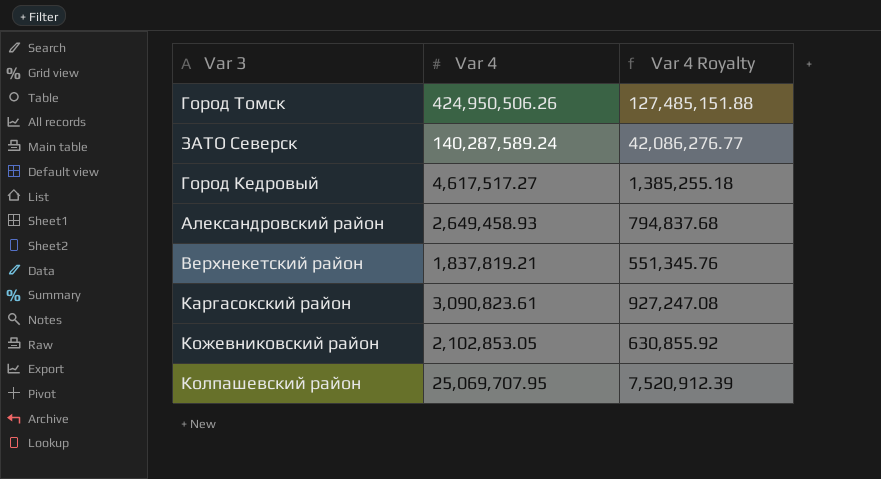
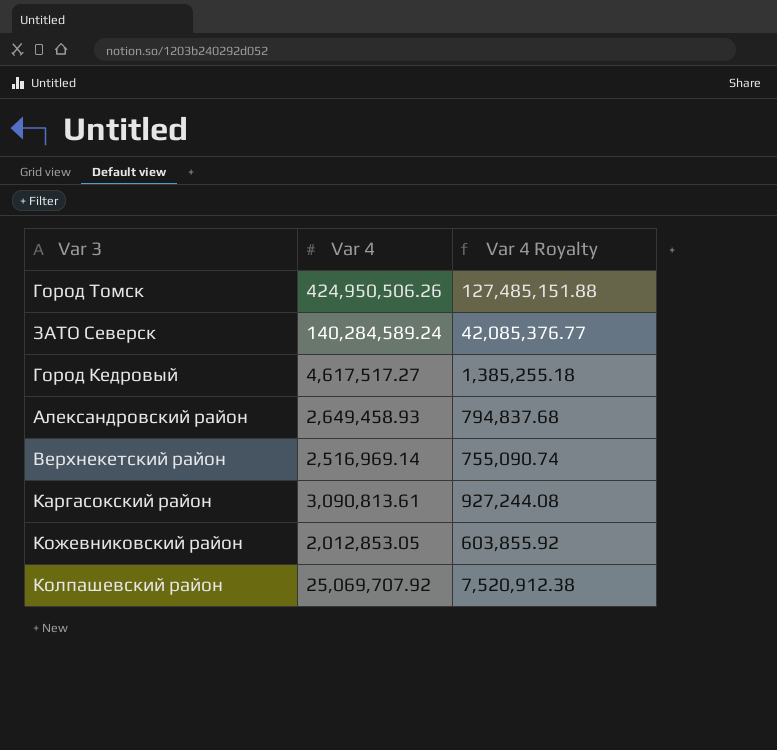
ЗАТО Северск | Var 4: 140,287,589.24 -> 140,284,589.24
ЗАТО Северск | Var 4 Royalty: 42,086,276.77 -> 42,085,376.77
Верхнекетский район | Var 4: 1,837,819.21 -> 2,516,969.14
Верхнекетский район | Var 4 Royalty: 551,345.76 -> 755,090.74
Каргасокский район | Var 4: 3,090,823.61 -> 3,090,813.61
Каргасокский район | Var 4 Royalty: 927,247.08 -> 927,244.08
Кожевниковский район | Var 4: 2,102,853.05 -> 2,012,853.05
Кожевниковский район | Var 4 Royalty: 630,855.92 -> 603,855.92
Колпашевский район | Var 4: 25,069,707.95 -> 25,069,707.92
Колпашевский район | Var 4 Royalty: 7,520,912.39 -> 7,520,912.38

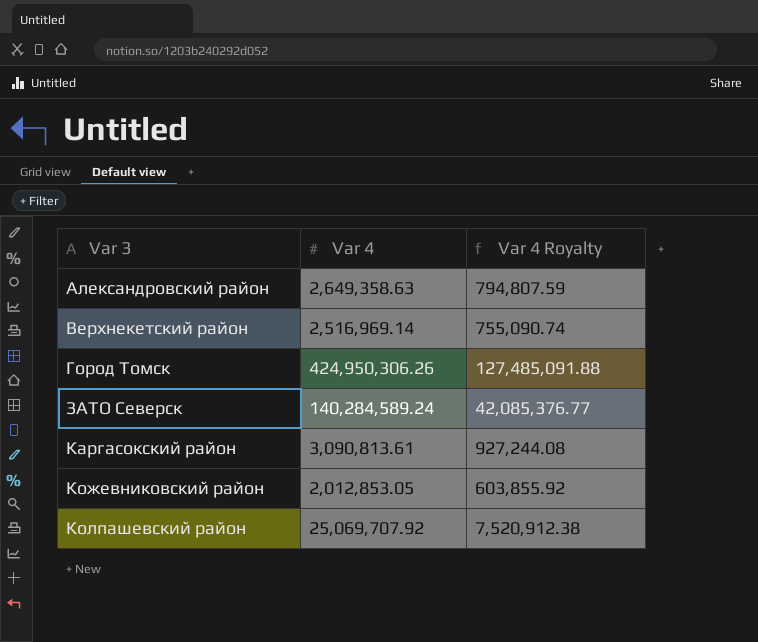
row order: none -> Var 3 ascending
row Город Кедровый: 4,617,517.27 | 1,385,255.18 -> none
Александровский район | Var 4: 2,649,458.93 -> 2,649,358.63
Александровский район | Var 4 Royalty: 794,837.68 -> 794,807.59
Город Томск | Var 4: 424,950,506.26 -> 424,950,306.26
Город Томск | Var 4 Royalty: 127,485,151.88 -> 127,485,091.88

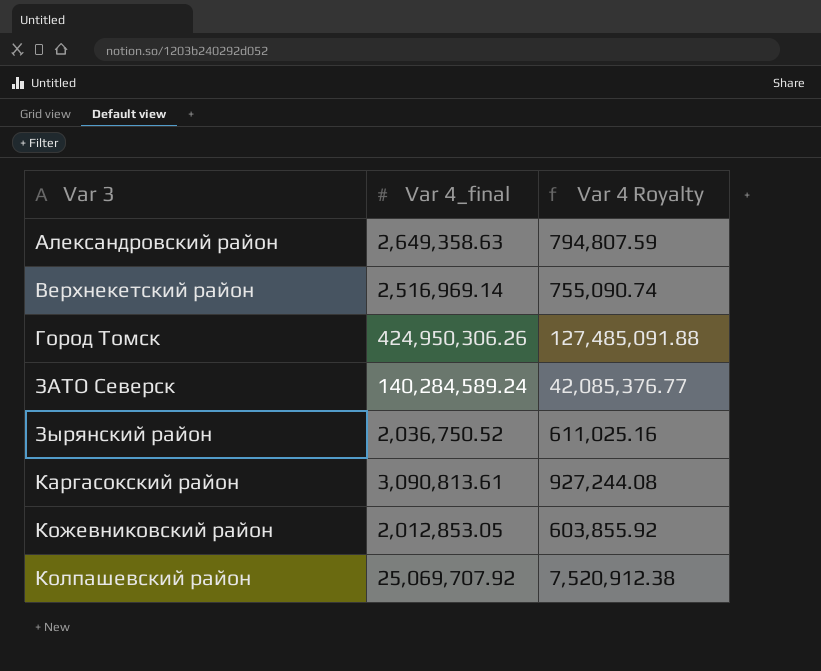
column name: Var 4 -> Var 4_final
row Зырянский район: none -> 2,036,750.52 | 611,025.16

